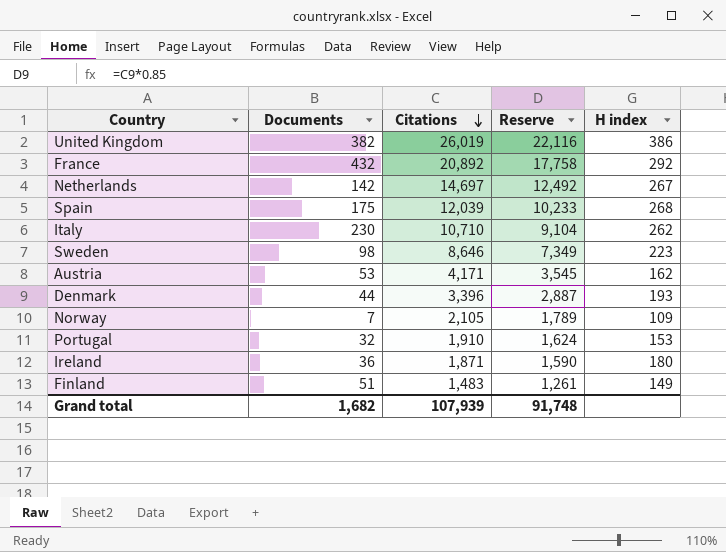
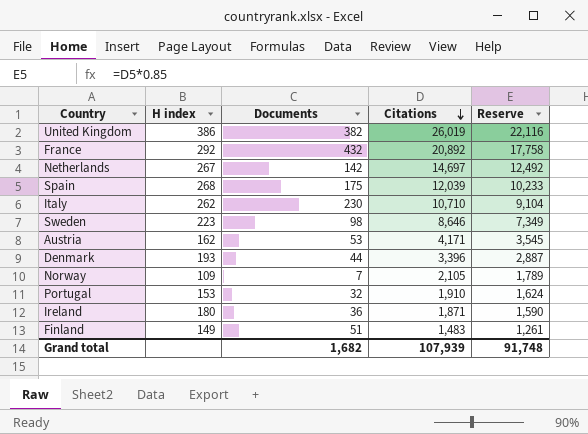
column H index | position: 5 -> 2

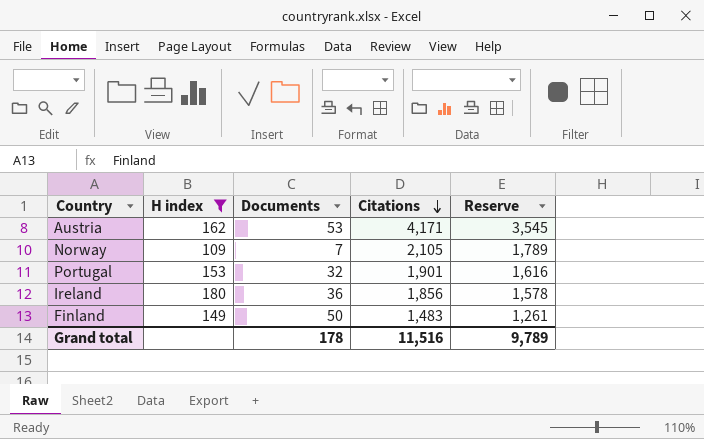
filter: none -> H index <= 180
Portugal | Citations: 1,910 -> 1,901
Portugal | Reserve: 1,624 -> 1,616
Ireland | Citations: 1,871 -> 1,856
Ireland | Reserve: 1,590 -> 1,578
Finland | Documents: 51 -> 50
Grand total | Documents: 1,682 -> 178
Grand total | Citations: 107,939 -> 11,516
Grand total | Reserve: 91,748 -> 9,789

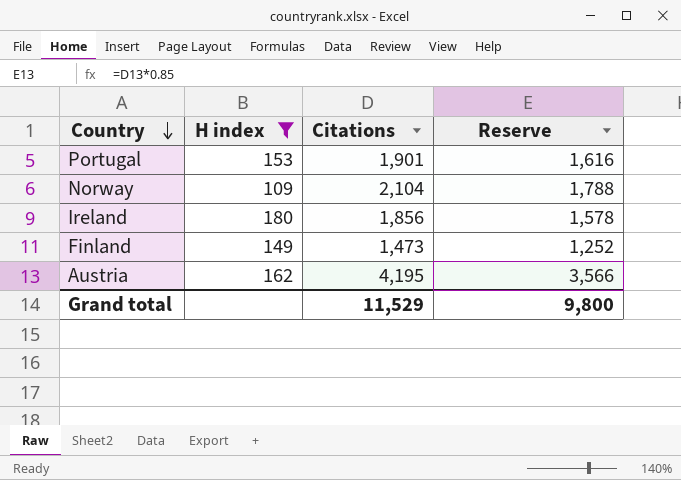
row order: Citations descending -> Country descending
column Documents | position: 3 -> none
Norway | Citations: 2,105 -> 2,104
Norway | Reserve: 1,789 -> 1,788
Finland | Citations: 1,483 -> 1,473
Finland | Reserve: 1,261 -> 1,252
Austria | Citations: 4,171 -> 4,195
Austria | Reserve: 3,545 -> 3,566
Grand total | Citations: 11,516 -> 11,529
Grand total | Reserve: 9,789 -> 9,800

